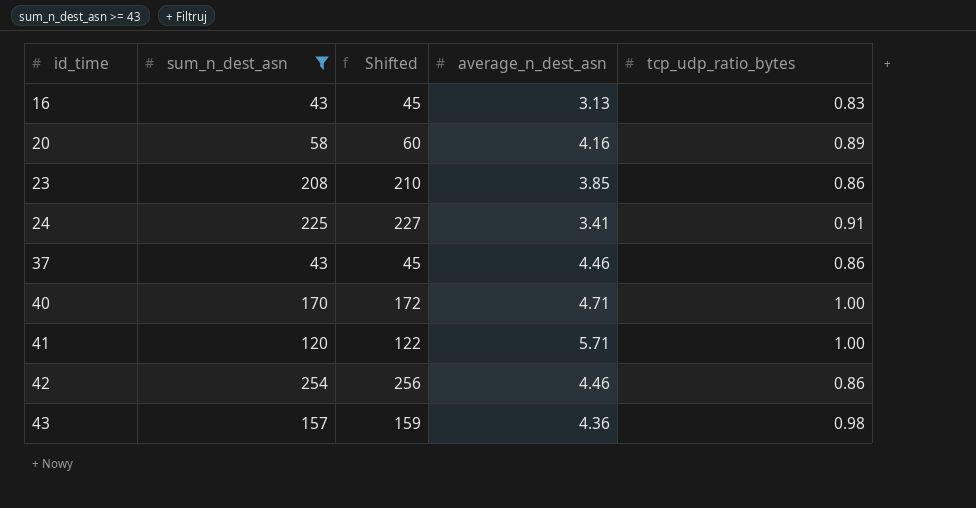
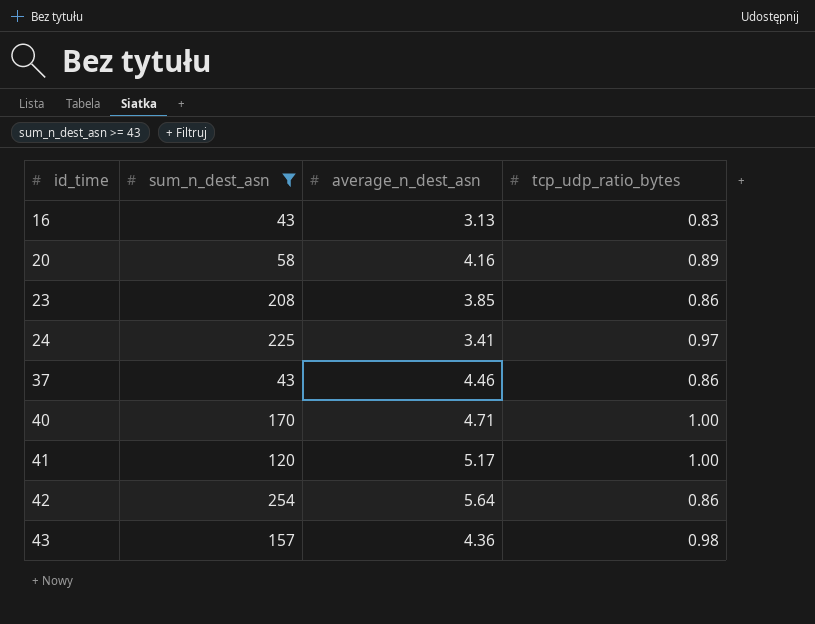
column Shifted | formula: [sum_n_dest_asn] + 2 -> none
24 | tcp_udp_ratio_bytes: 0.91 -> 0.97
41 | average_n_dest_asn: 5.71 -> 5.17
42 | average_n_dest_asn: 4.46 -> 5.64

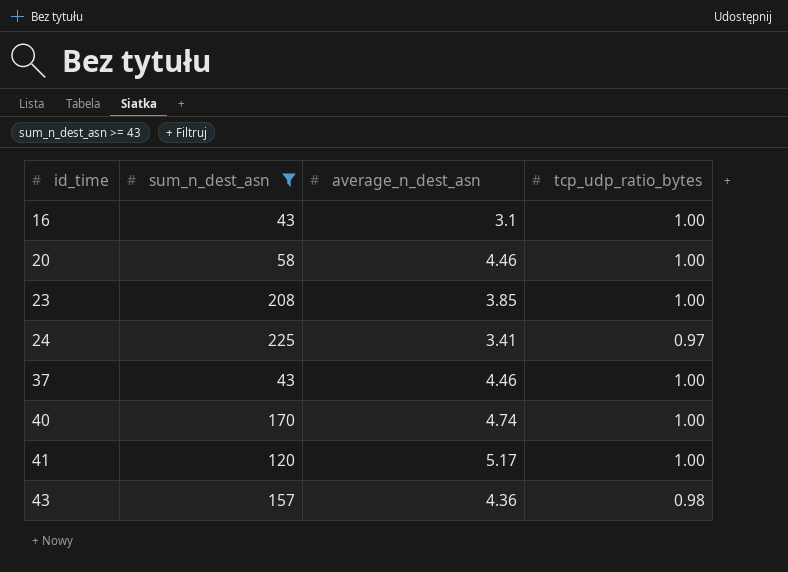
row 42: 254 | 5.64 | 0.86 -> none
16 | average_n_dest_asn: 3.13 -> 3.1
16 | tcp_udp_ratio_bytes: 0.83 -> 1.00
20 | average_n_dest_asn: 4.16 -> 4.46
20 | tcp_udp_ratio_bytes: 0.89 -> 1.00
23 | tcp_udp_ratio_bytes: 0.86 -> 1.00
37 | tcp_udp_ratio_bytes: 0.86 -> 1.00
40 | average_n_dest_asn: 4.71 -> 4.74

